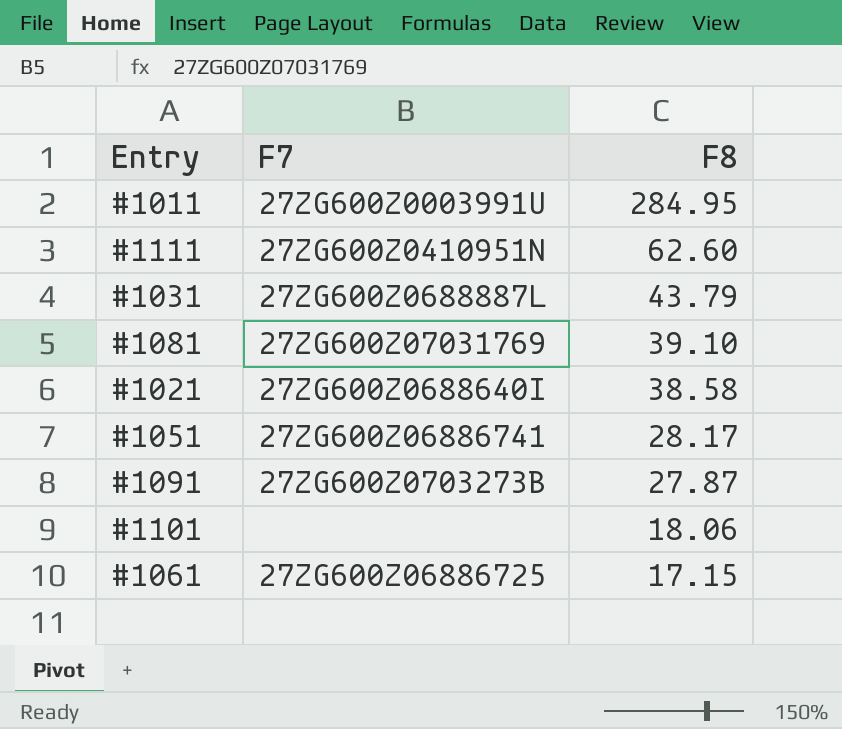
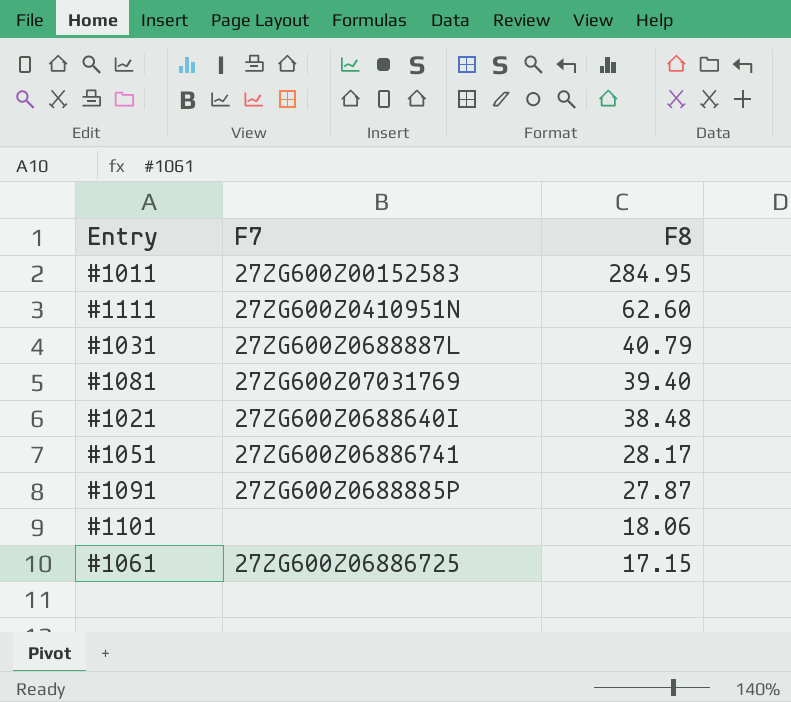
#1011 | F7: 27ZG600Z0003991U -> 27ZG600Z00152583
#1031 | F8: 43.79 -> 40.79
#1081 | F8: 39.10 -> 39.40
#1021 | F8: 38.58 -> 38.48
#1091 | F7: 27ZG600Z0703273B -> 27ZG600Z0688885P

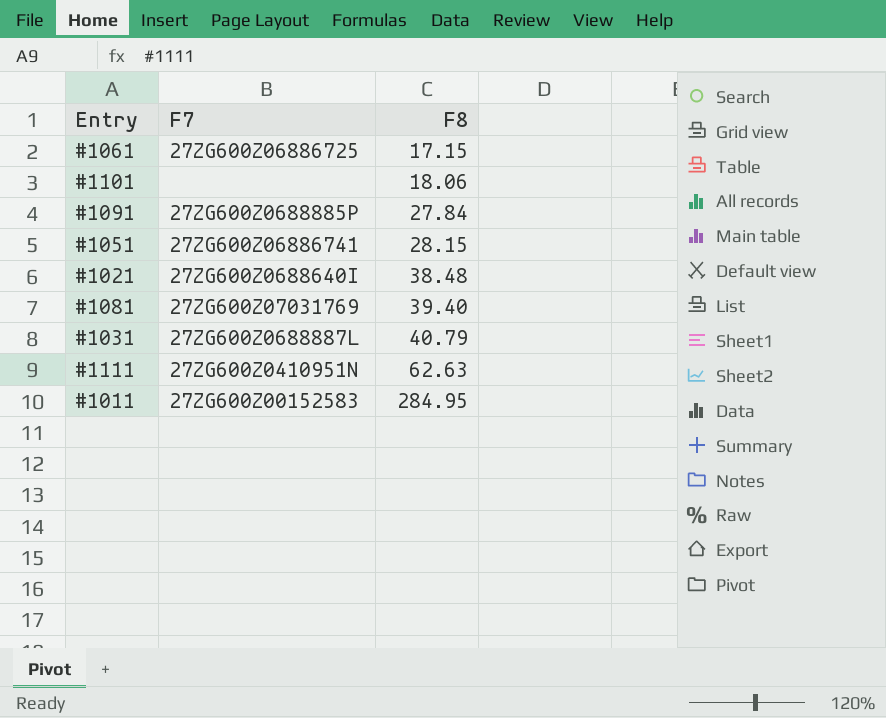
row order: F8 descending -> F8 ascending
#1091 | F8: 27.87 -> 27.84
#1051 | F8: 28.17 -> 28.15
#1111 | F8: 62.60 -> 62.63

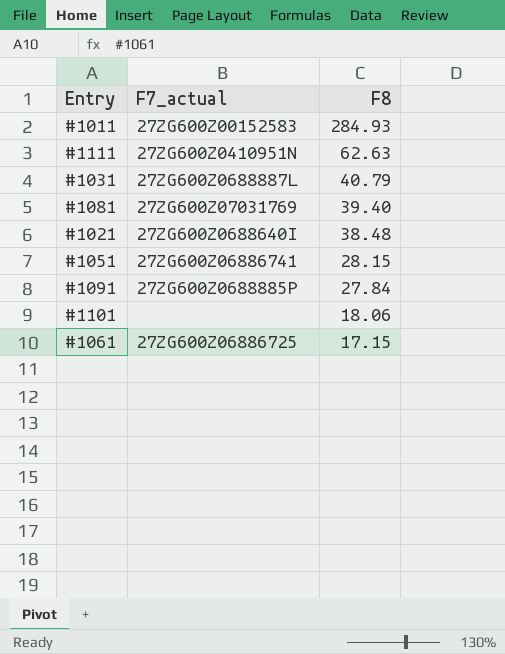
row order: F8 ascending -> F8 descending
column name: F7 -> F7_actual
#1011 | F8: 284.95 -> 284.93

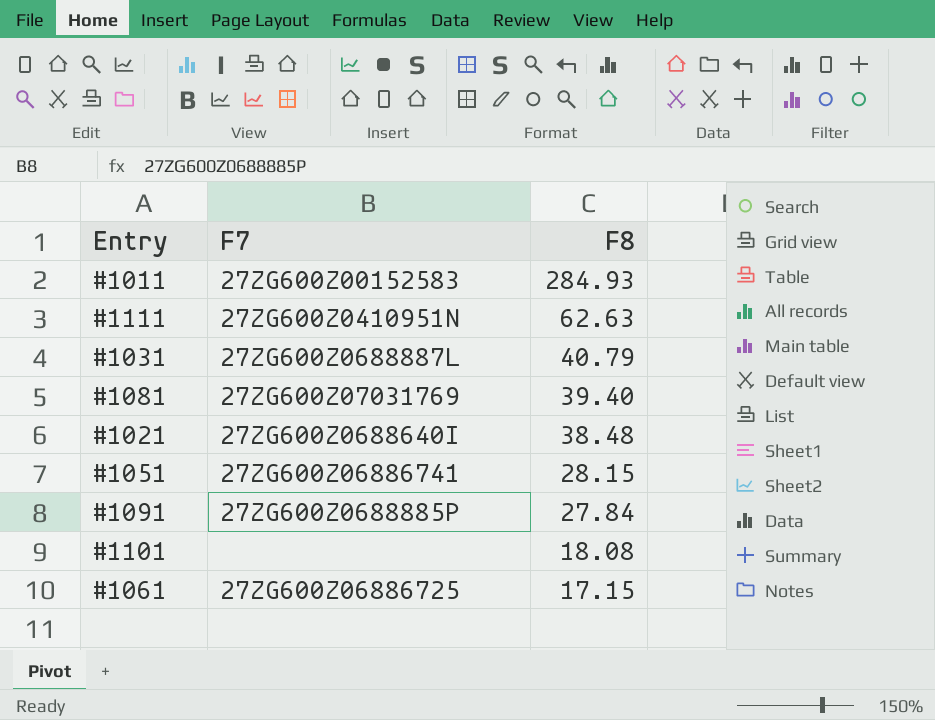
column name: F7_actual -> F7
#1101 | F8: 18.06 -> 18.08

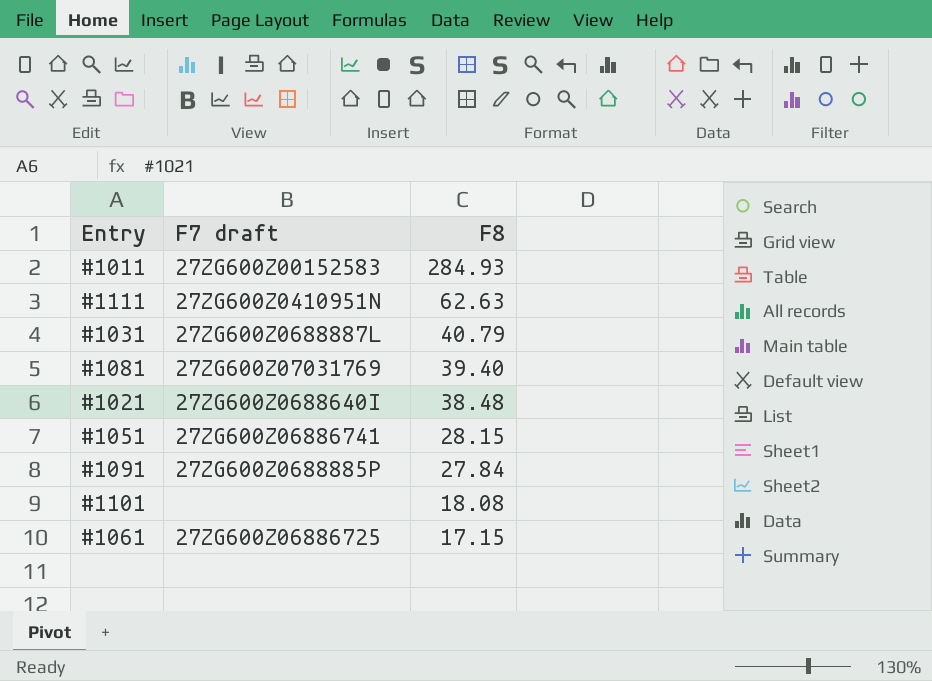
column name: F7 -> F7 draft

